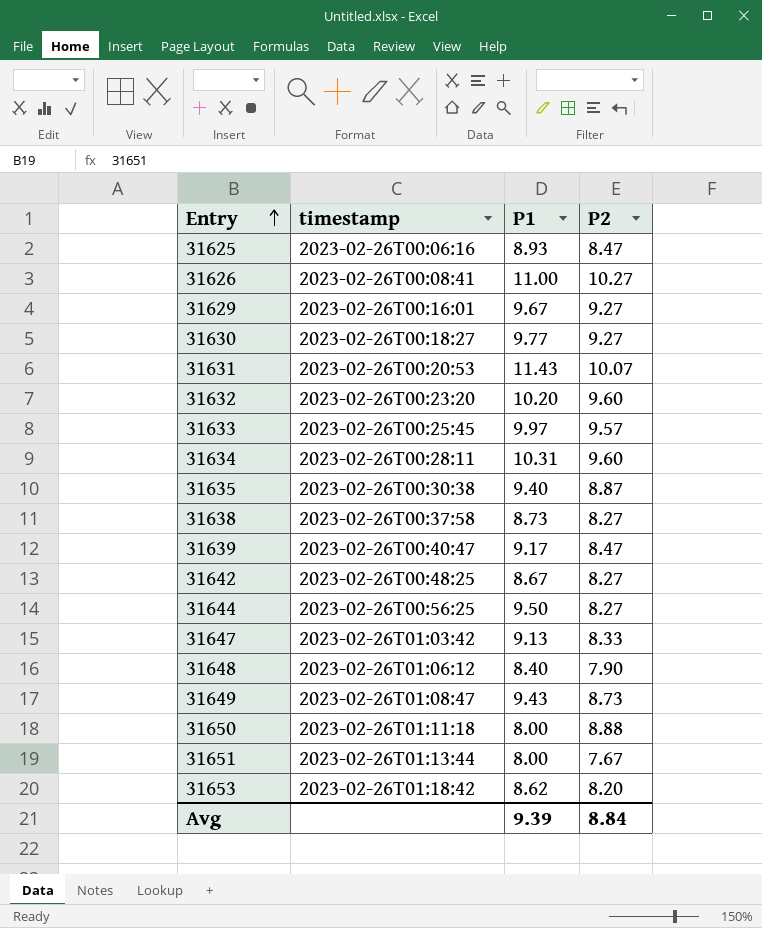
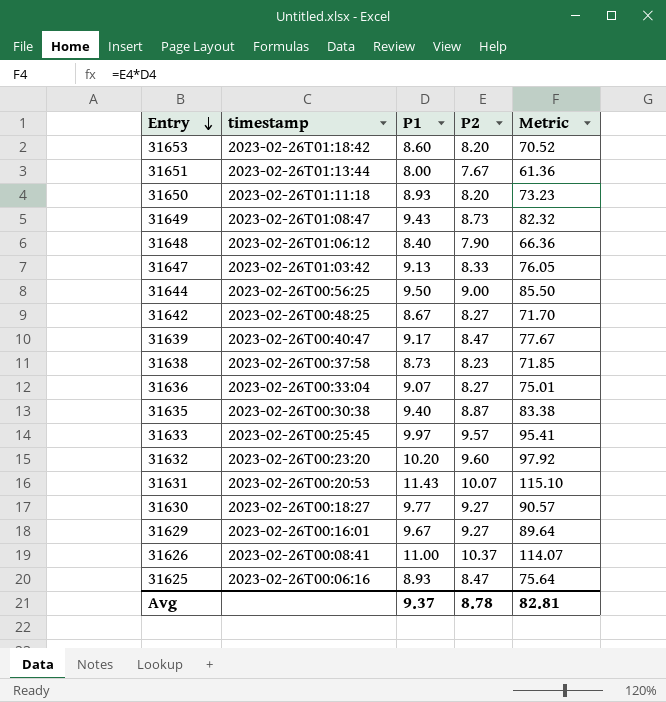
row order: Entry ascending -> Entry descending
column Metric | formula: none -> [P1] * [P2]
row 31634: 2023-02-26T00:28:11 | 10.31 | 9.60 -> none
31653 | P1: 8.62 -> 8.60
31650 | P1: 8.00 -> 8.93
31650 | P2: 8.88 -> 8.20
31644 | P2: 8.27 -> 9.00
31638 | P2: 8.27 -> 8.23
row 31636: none -> 2023-02-26T00:33:04 | 9.07 | 8.27 | 75.01
31626 | P2: 10.27 -> 10.37
Avg | P1: 9.39 -> 9.37
Avg | P2: 8.84 -> 8.78

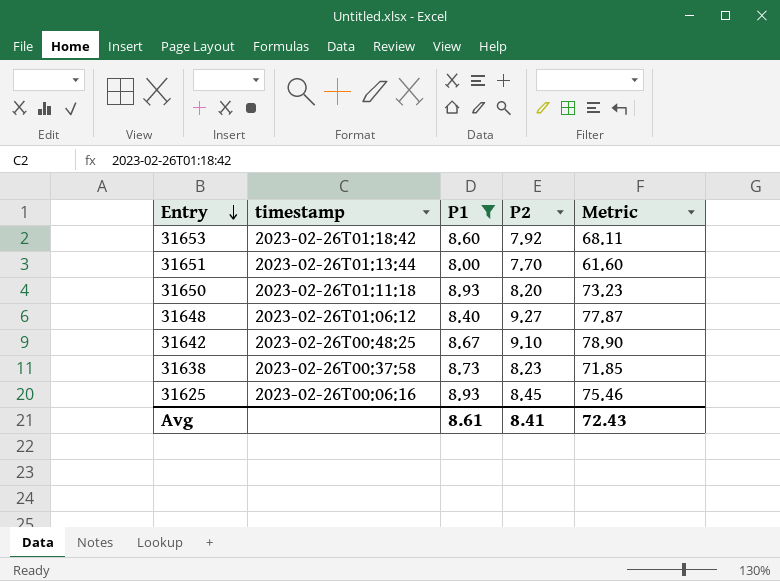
filter: none -> P1 <= 8.93
31653 | P2: 8.20 -> 7.92
31653 | Metric: 70.52 -> 68.11
31651 | P2: 7.67 -> 7.70
31651 | Metric: 61.36 -> 61.60
31648 | P2: 7.90 -> 9.27
31648 | Metric: 66.36 -> 77.87
31642 | P2: 8.27 -> 9.10
31642 | Metric: 71.70 -> 78.90
31625 | P2: 8.47 -> 8.45
31625 | Metric: 75.64 -> 75.46
Avg | P1: 9.37 -> 8.61
Avg | P2: 8.78 -> 8.41
Avg | Metric: 82.81 -> 72.43

